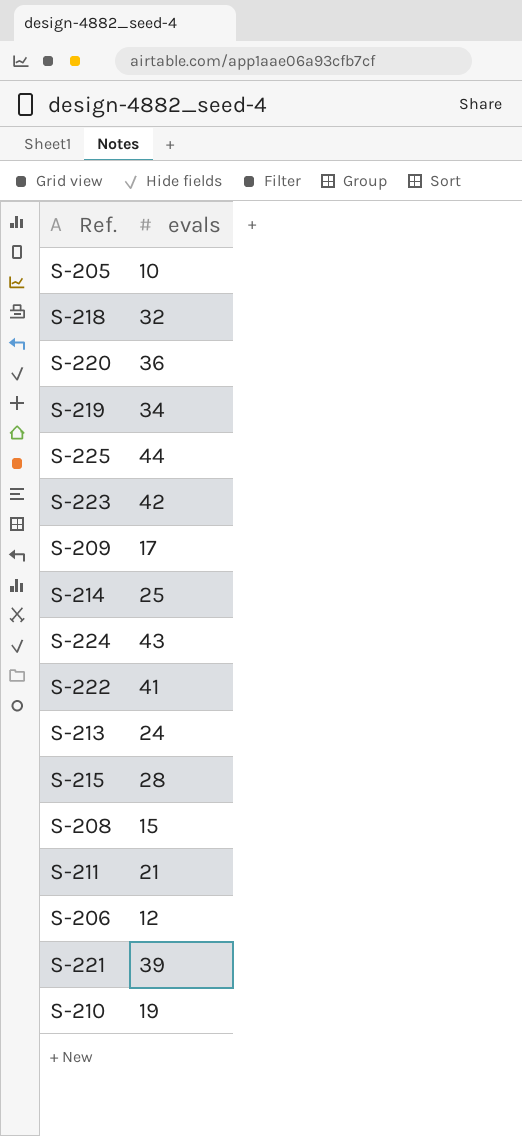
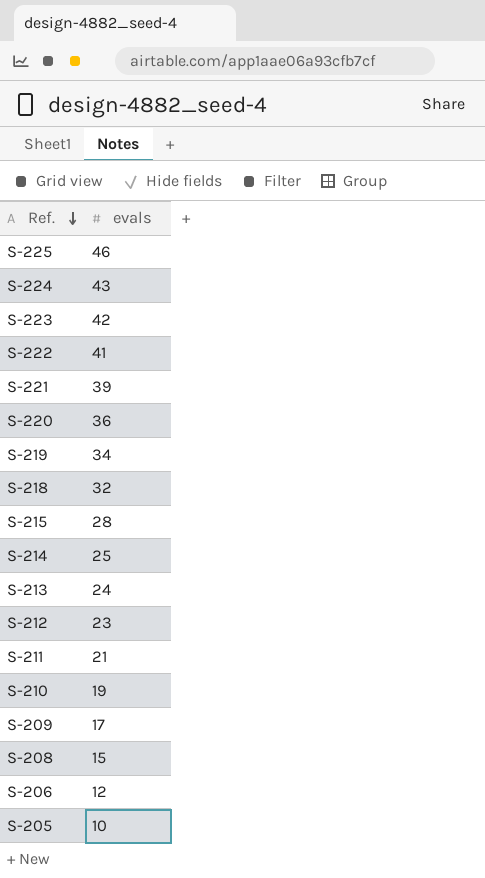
row order: none -> Ref. descending
S-225 | evals: 44 -> 46
row S-212: none -> 23

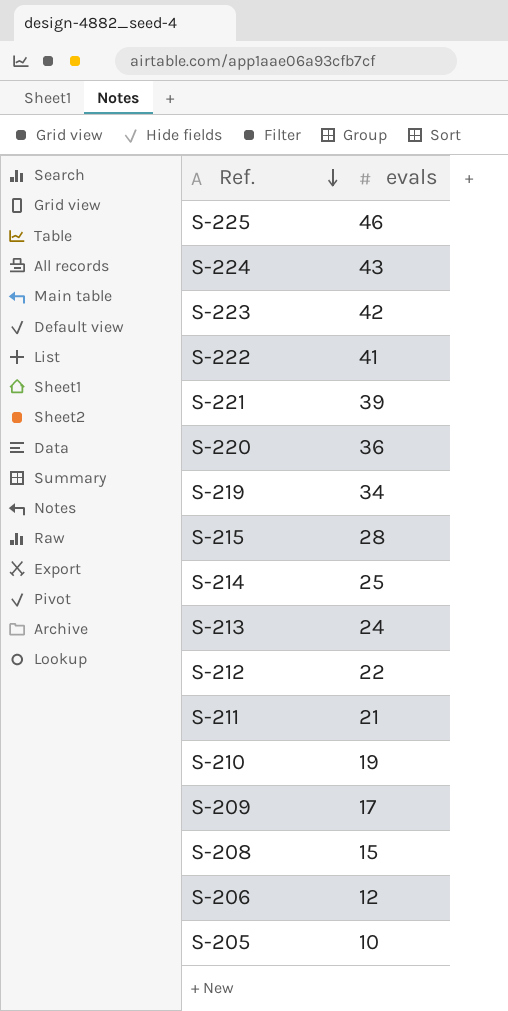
row S-218: 32 -> none
S-212 | evals: 23 -> 22

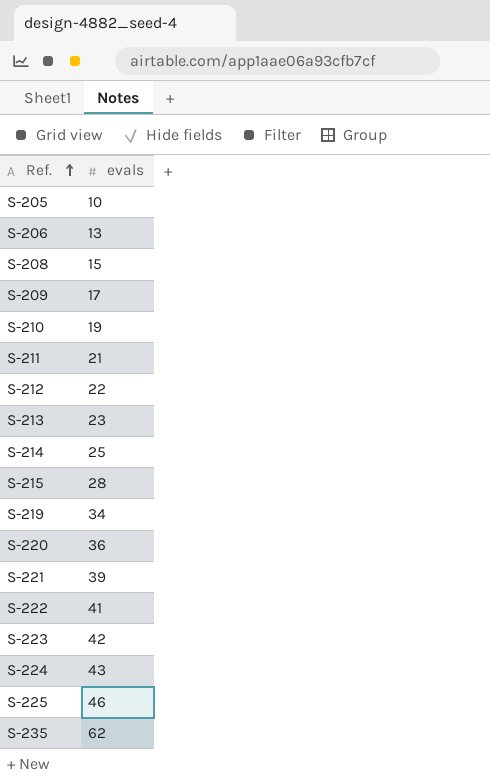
row order: Ref. descending -> Ref. ascending
S-206 | evals: 12 -> 13
S-213 | evals: 24 -> 23
row S-235: none -> 62

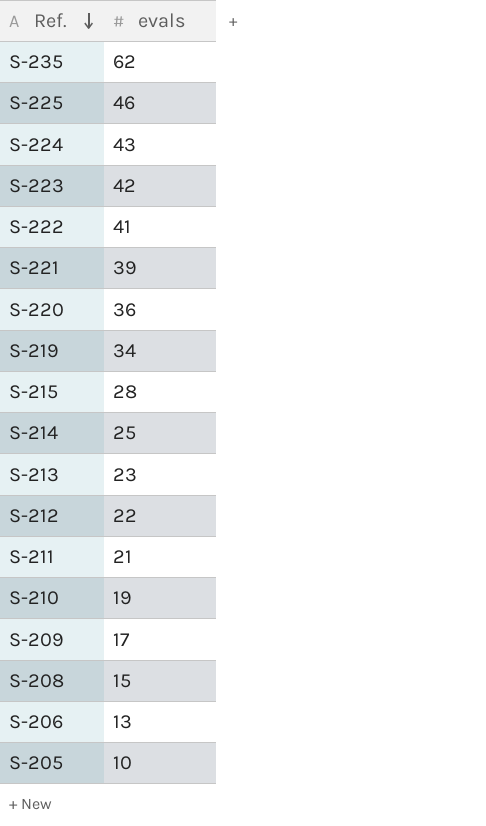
row order: Ref. ascending -> Ref. descending

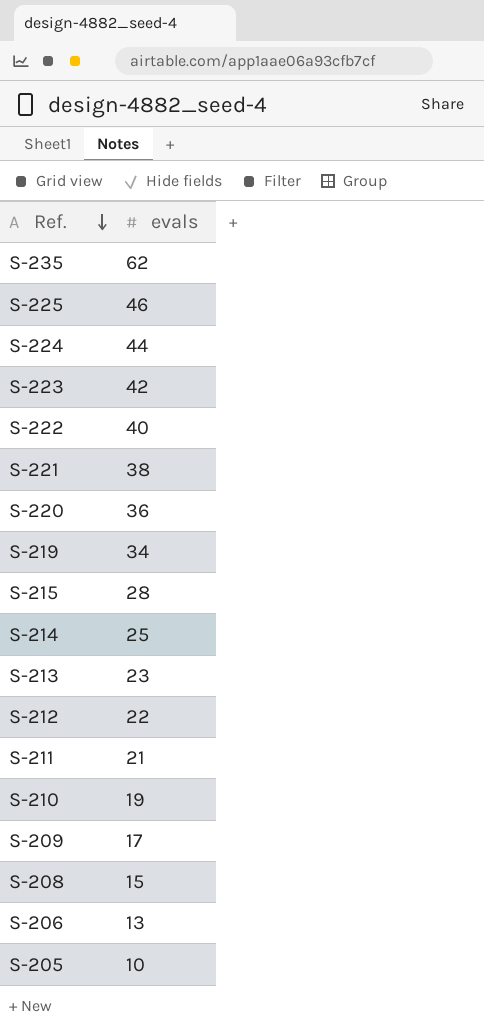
S-224 | evals: 43 -> 44
S-222 | evals: 41 -> 40
S-221 | evals: 39 -> 38

